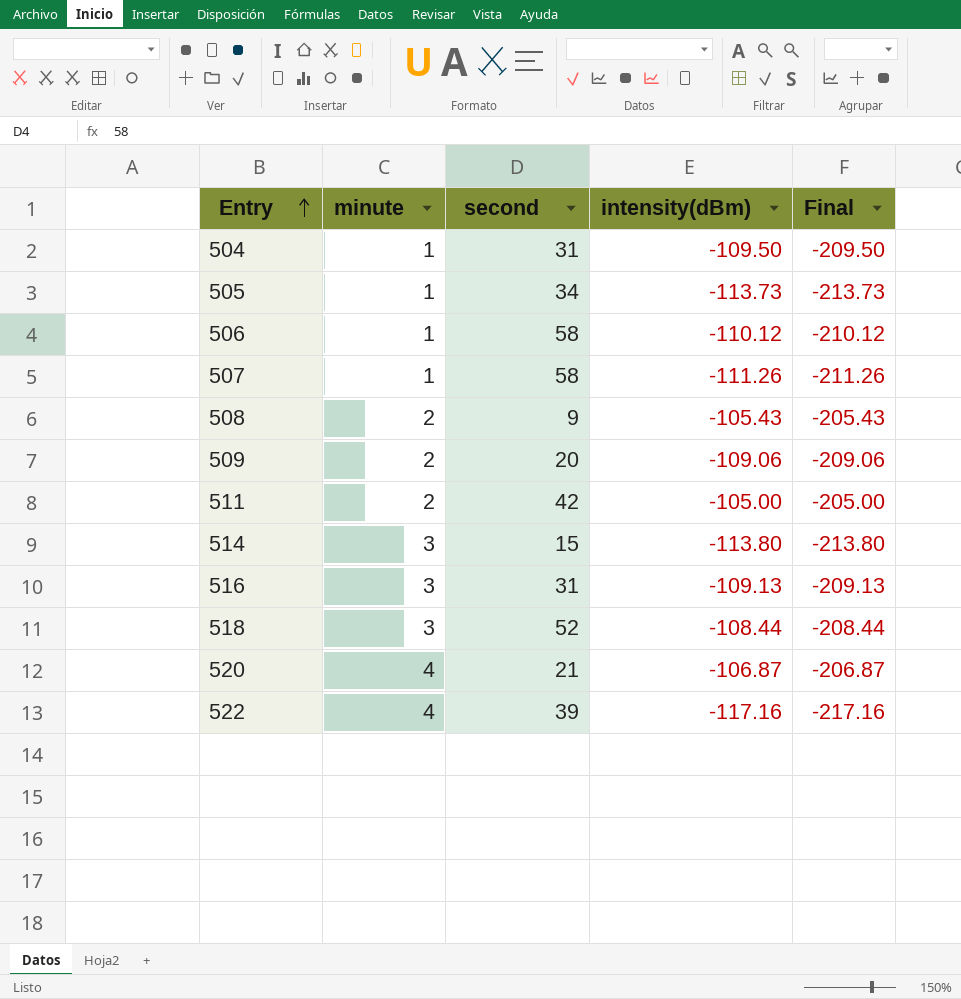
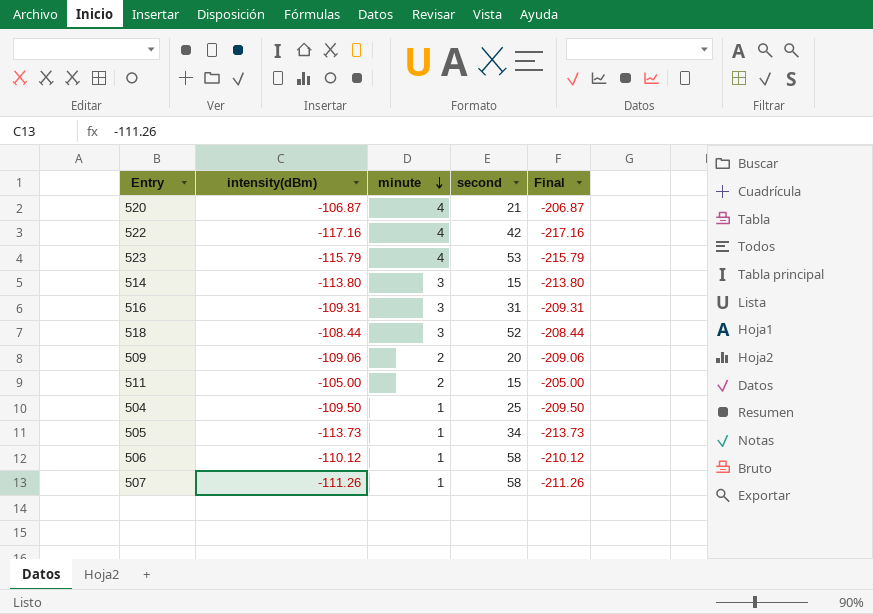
row order: Entry ascending -> minute descending
column intensity(dBm) | position: 4 -> 2
row 508: 2 | 9 | -105.43 | -205.43 -> none
522 | second: 39 -> 42
row 523: none -> -115.79 | 4 | 53 | -215.79
516 | intensity(dBm): -109.13 -> -109.31
516 | Final: -209.13 -> -209.31
511 | second: 42 -> 15
504 | second: 31 -> 25

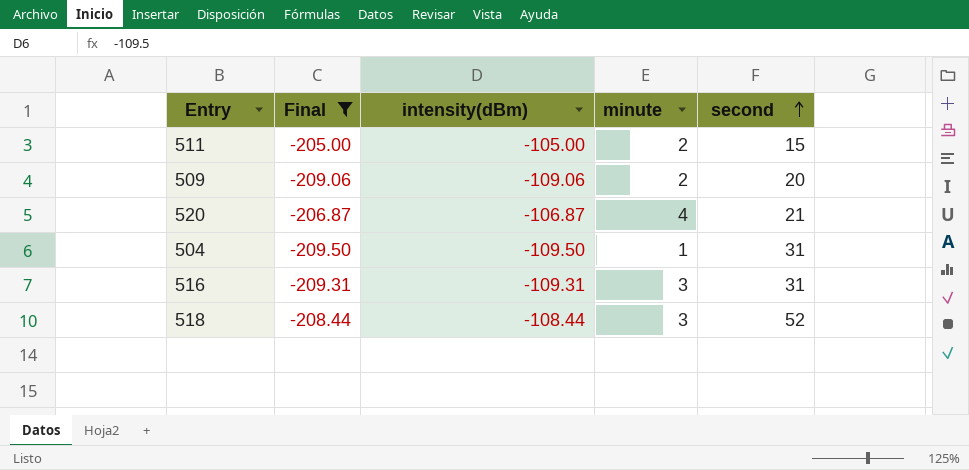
filter: none -> Final >= -209.50
row order: minute descending -> second ascending
column Final | position: 5 -> 2
504 | second: 25 -> 31

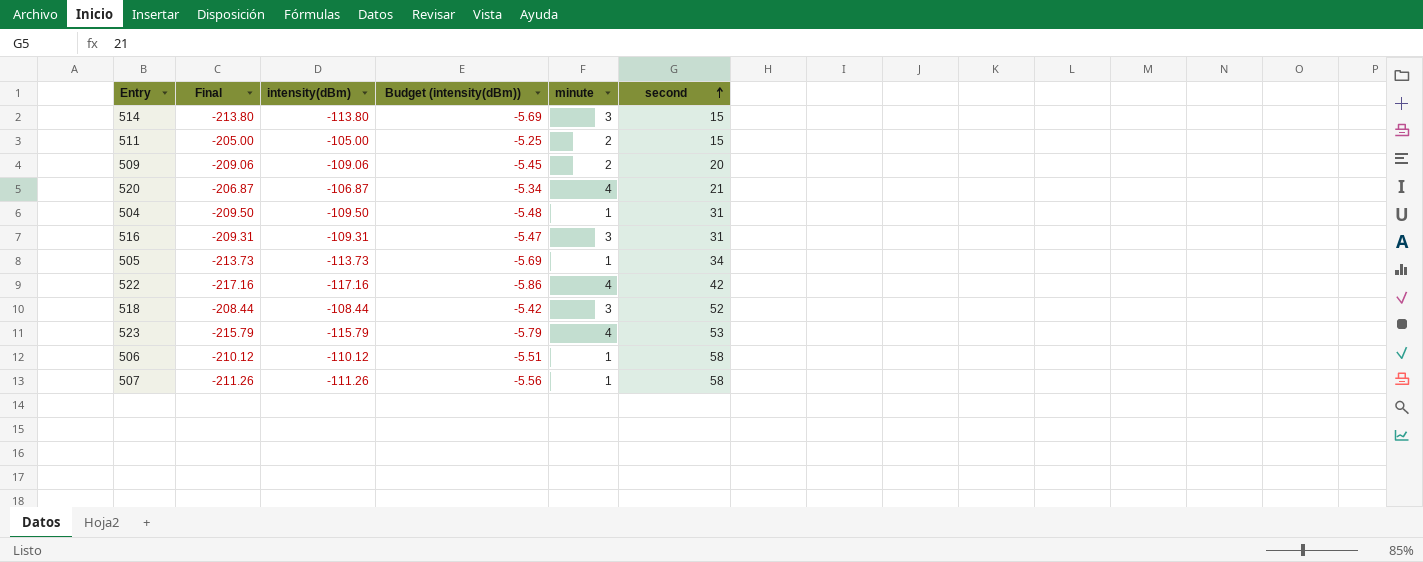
filter: Final >= -209.50 -> none
column Budget (intensity(dBm)) | formula: none -> [intensity(dBm)] * 0.05

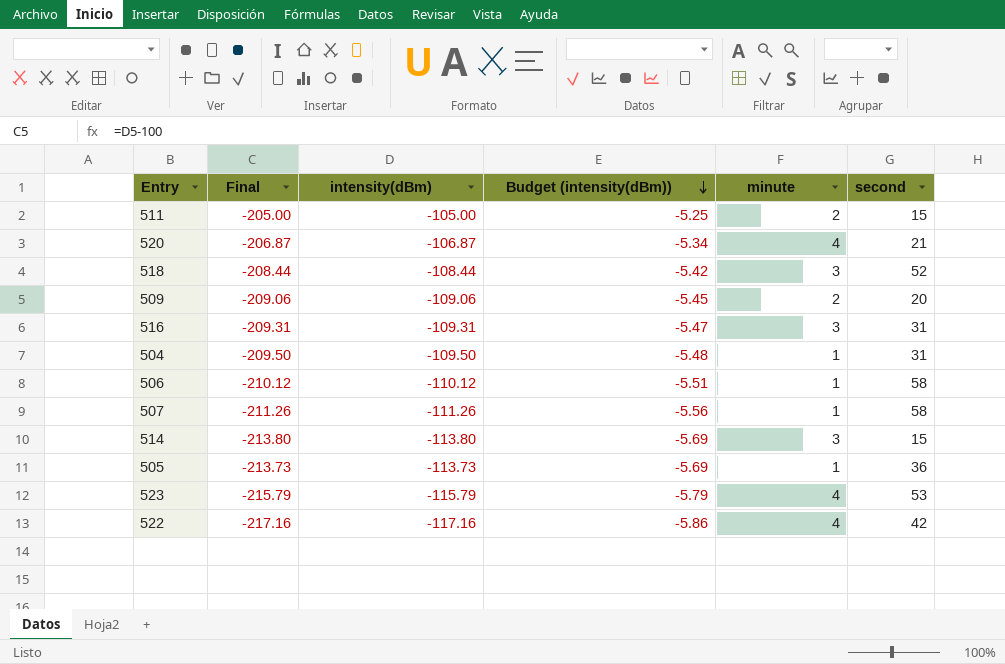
row order: second ascending -> Budget (intensity(dBm)) descending
505 | second: 34 -> 36

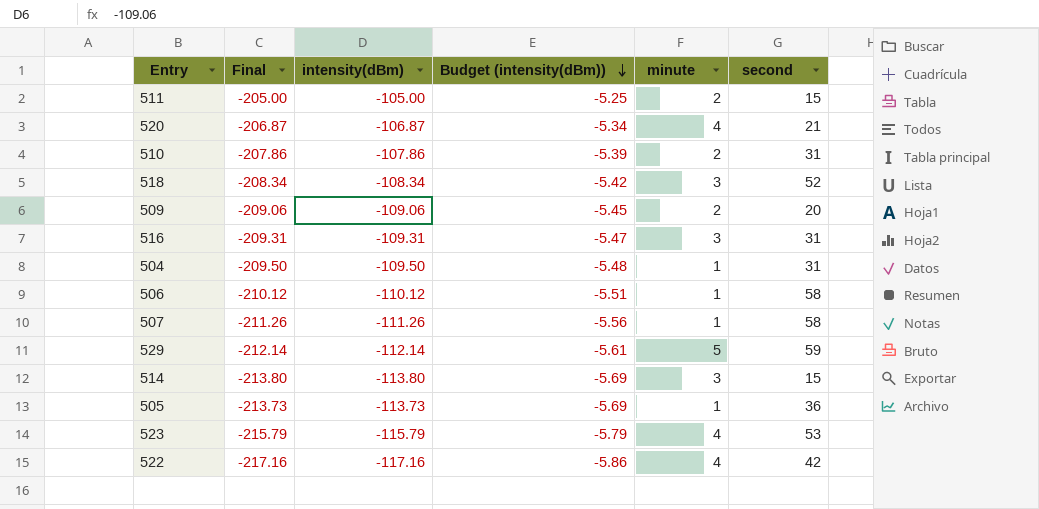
row 510: none -> -207.86 | -107.86 | -5.39 | 2 | 31
518 | Final: -208.44 -> -208.34
518 | intensity(dBm): -108.44 -> -108.34
row 529: none -> -212.14 | -112.14 | -5.61 | 5 | 59

